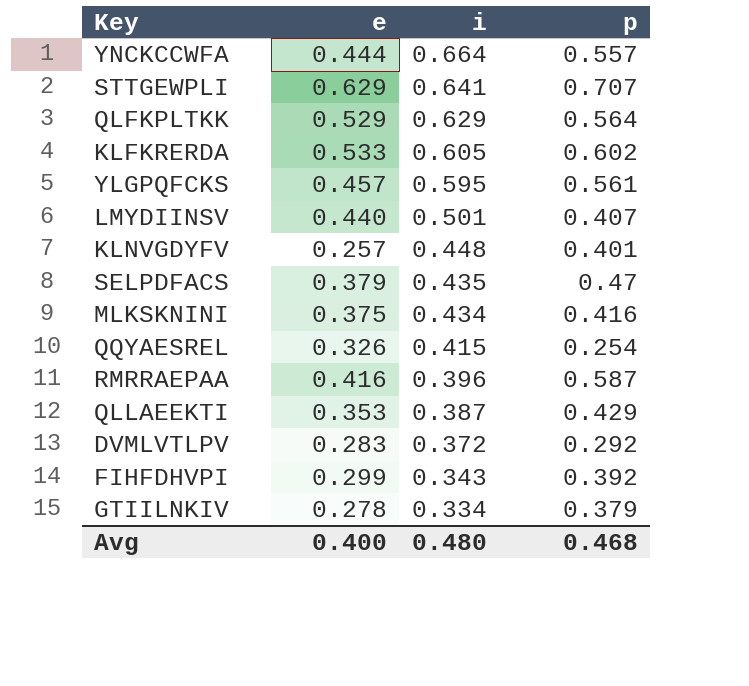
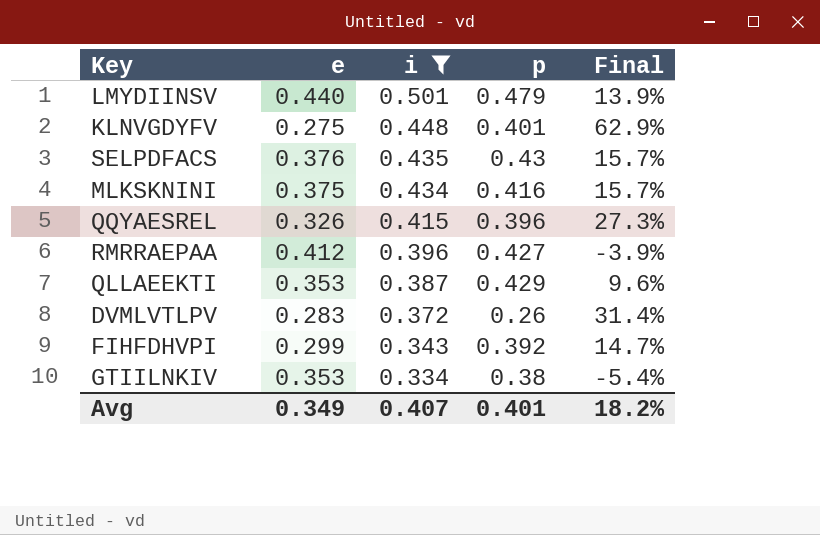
filter: none -> i <= 0.501
column Final | formula: none -> ([i] - [e]) / [e]
LMYDIINSV | p: 0.407 -> 0.479
KLNVGDYFV | e: 0.257 -> 0.275
SELPDFACS | e: 0.379 -> 0.376
SELPDFACS | p: 0.47 -> 0.43
QQYAESREL | p: 0.254 -> 0.396
RMRRAEPAA | e: 0.416 -> 0.412
RMRRAEPAA | p: 0.587 -> 0.427
DVMLVTLPV | p: 0.292 -> 0.26
GTIILNKIV | e: 0.278 -> 0.353
GTIILNKIV | p: 0.379 -> 0.38
Avg | e: 0.400 -> 0.349
Avg | i: 0.480 -> 0.407
Avg | p: 0.468 -> 0.401

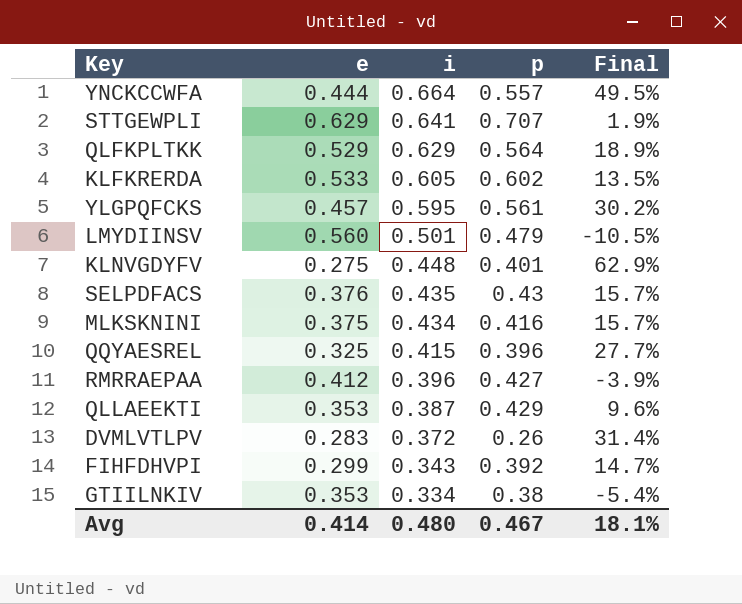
filter: i <= 0.501 -> none
LMYDIINSV | e: 0.440 -> 0.560
LMYDIINSV | Final: 13.9% -> -10.5%
QQYAESREL | e: 0.326 -> 0.325
QQYAESREL | Final: 27.3% -> 27.7%
Avg | e: 0.349 -> 0.414
Avg | i: 0.407 -> 0.480
Avg | p: 0.401 -> 0.467
Avg | Final: 18.2% -> 18.1%

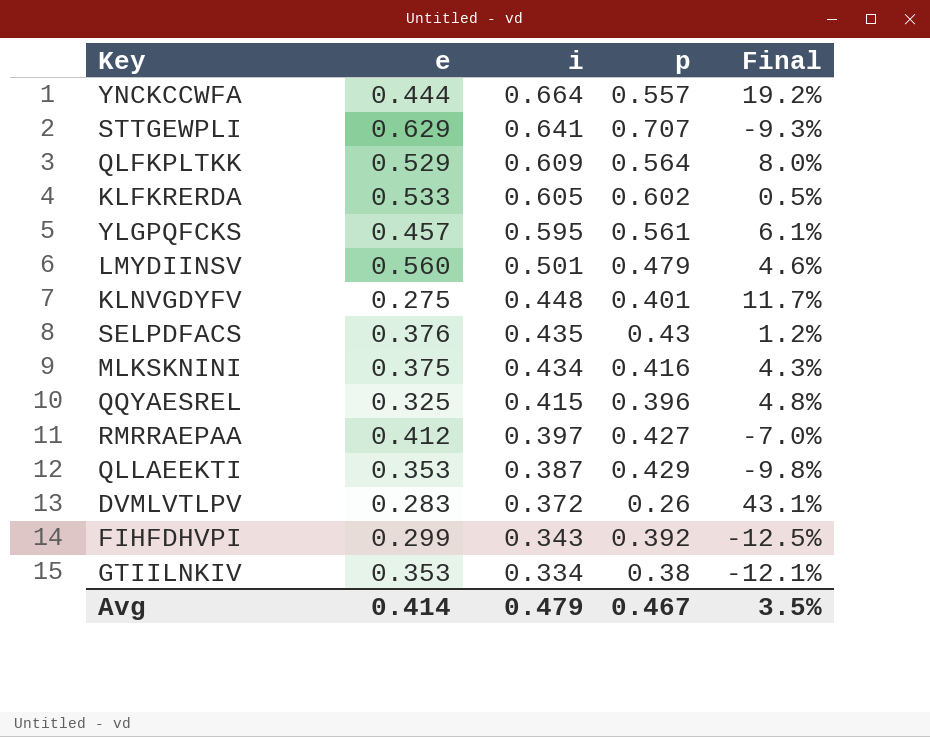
column Final | formula: ([i] - [e]) / [e] -> ([i] - [p]) / [p]
QLFKPLTKK | i: 0.629 -> 0.609
RMRRAEPAA | i: 0.396 -> 0.397
Avg | i: 0.480 -> 0.479
Avg | Final: 18.1% -> 3.5%

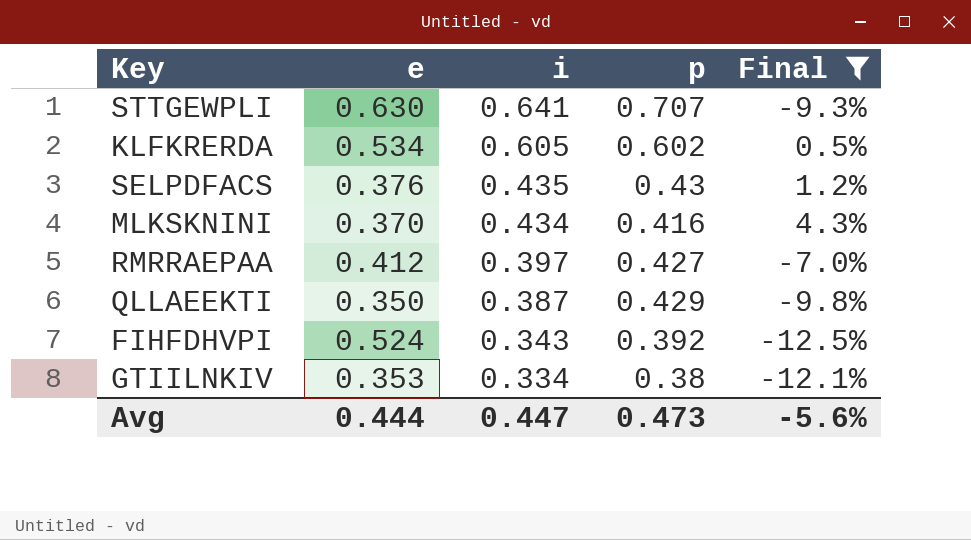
filter: none -> Final <= 4.3%
STTGEWPLI | e: 0.629 -> 0.630
KLFKRERDA | e: 0.533 -> 0.534
MLKSKNINI | e: 0.375 -> 0.370
QLLAEEKTI | e: 0.353 -> 0.350
FIHFDHVPI | e: 0.299 -> 0.524
Avg | e: 0.414 -> 0.444
Avg | i: 0.479 -> 0.447
Avg | p: 0.467 -> 0.473
Avg | Final: 3.5% -> -5.6%

